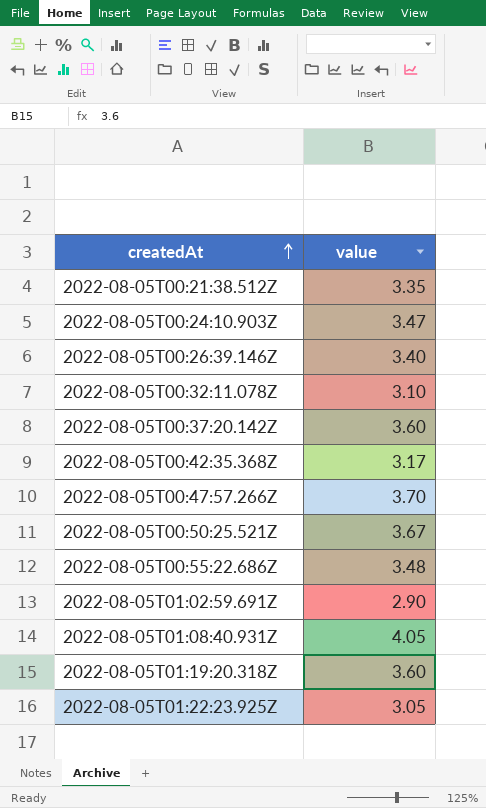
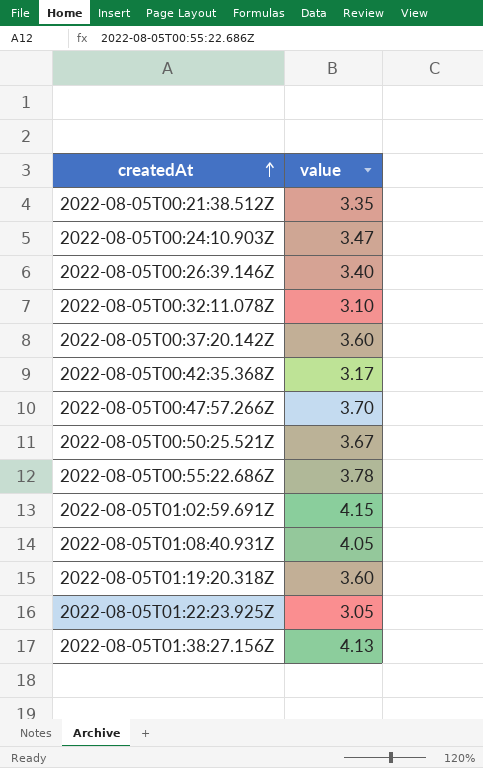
2022-08-05T00:55:22.686Z | value: 3.48 -> 3.78
2022-08-05T01:02:59.691Z | value: 2.90 -> 4.15
row 2022-08-05T01:38:27.156Z: none -> 4.13

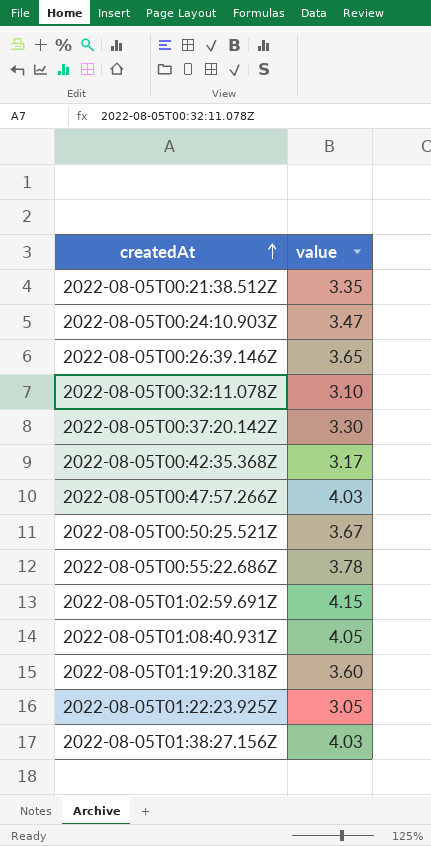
2022-08-05T00:26:39.146Z | value: 3.40 -> 3.65
2022-08-05T00:37:20.142Z | value: 3.60 -> 3.30
2022-08-05T00:47:57.266Z | value: 3.70 -> 4.03
2022-08-05T01:38:27.156Z | value: 4.13 -> 4.03

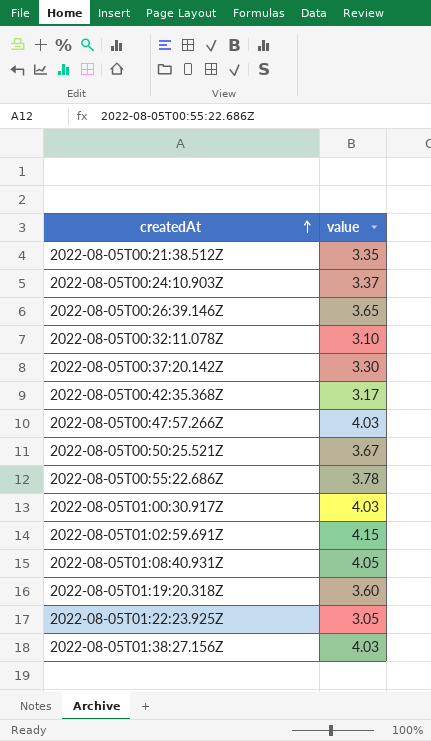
2022-08-05T00:24:10.903Z | value: 3.47 -> 3.37
row 2022-08-05T01:00:30.917Z: none -> 4.03

